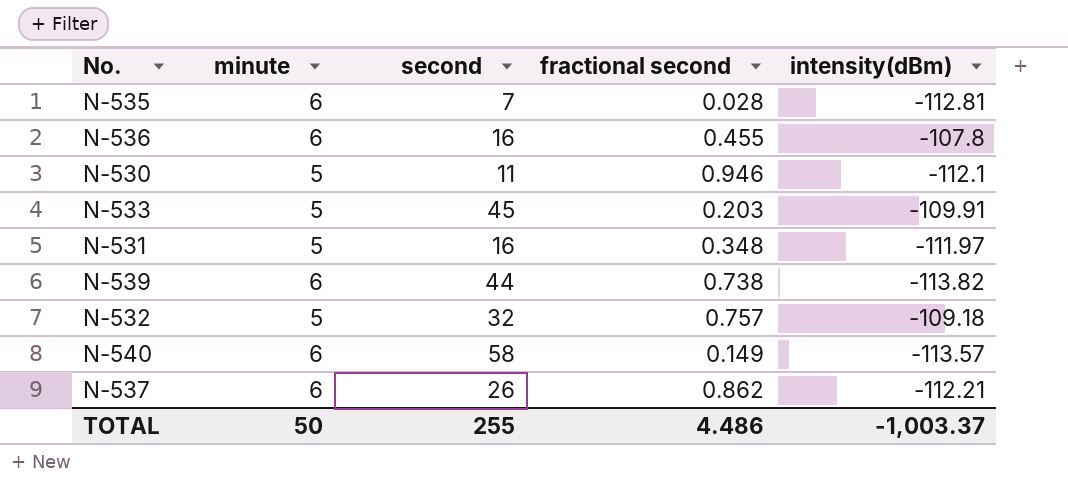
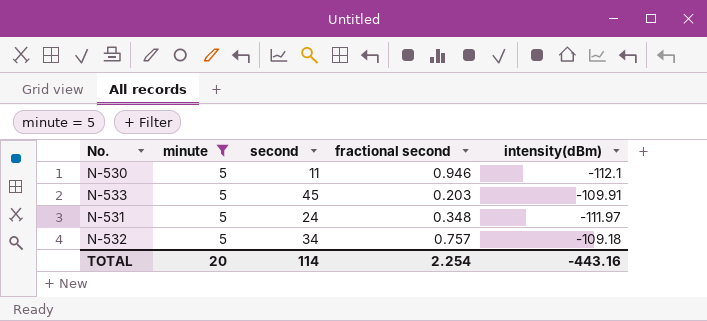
filter: none -> minute = 5
N-531 | second: 16 -> 24
N-532 | second: 32 -> 34
TOTAL | minute: 50 -> 20
TOTAL | second: 255 -> 114
TOTAL | fractional second: 4.486 -> 2.254
TOTAL | intensity(dBm): -1,003.37 -> -443.16

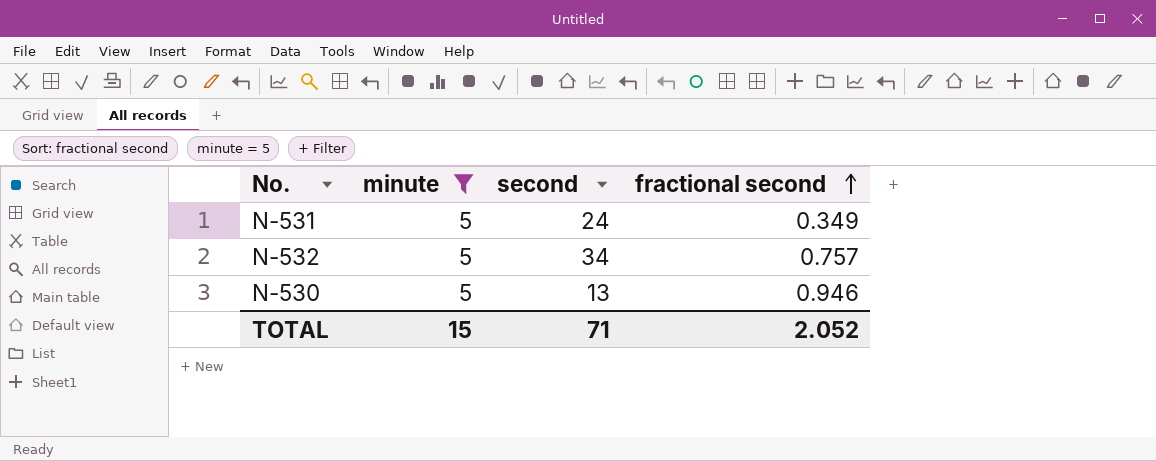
row order: none -> fractional second ascending
column intensity(dBm) | position: 5 -> none
row N-533: 5 | 45 | 0.203 | -109.91 -> none
N-531 | fractional second: 0.348 -> 0.349
N-530 | second: 11 -> 13
TOTAL | minute: 20 -> 15
TOTAL | second: 114 -> 71
TOTAL | fractional second: 2.254 -> 2.052

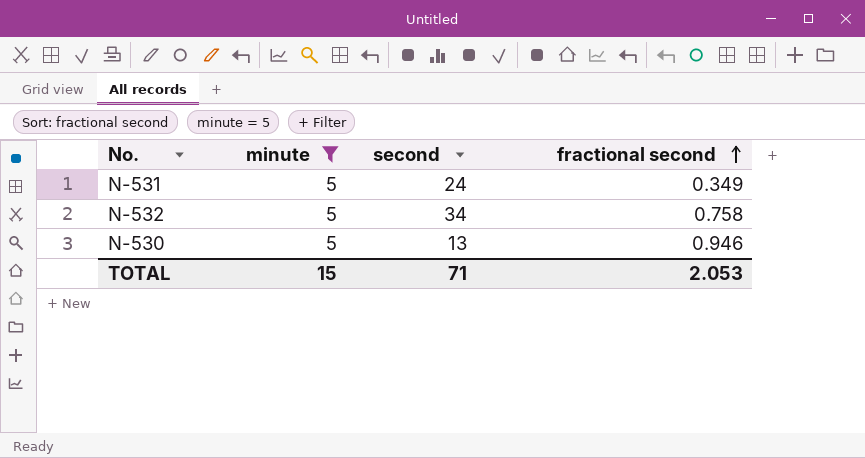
N-532 | fractional second: 0.757 -> 0.758
TOTAL | fractional second: 2.052 -> 2.053

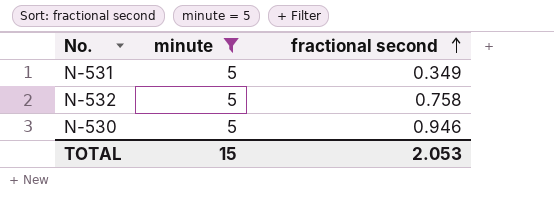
column second | position: 3 -> none

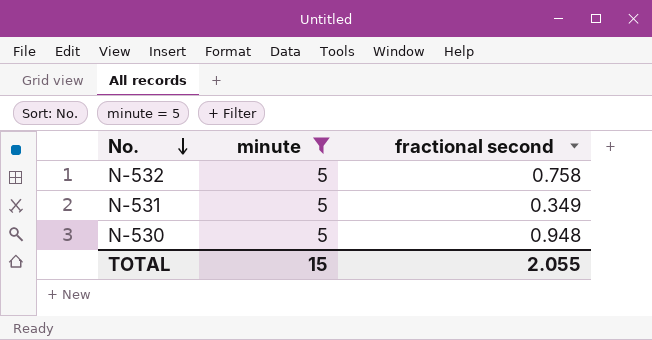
row order: fractional second ascending -> No. descending
N-530 | fractional second: 0.946 -> 0.948
TOTAL | fractional second: 2.053 -> 2.055

